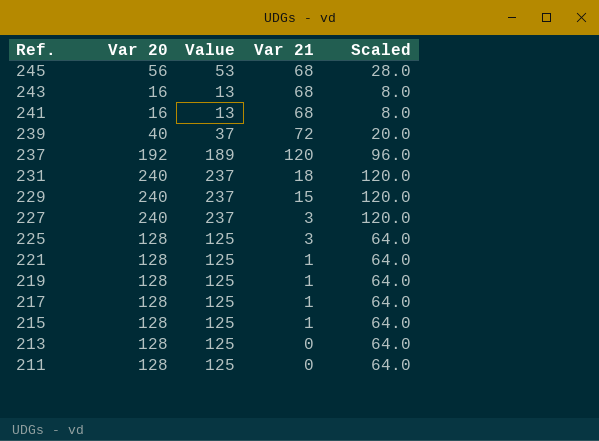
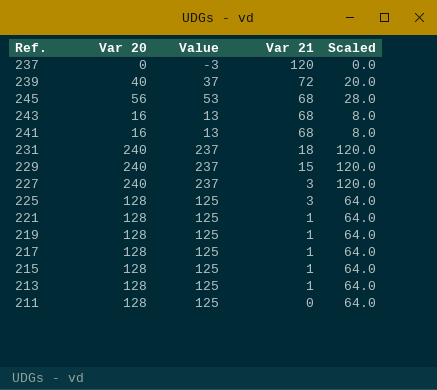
row order: Ref. descending -> Var 21 descending
237 | Var 20: 192 -> 0
237 | Value: 189 -> -3
237 | Scaled: 96.0 -> 0.0
213 | Var 21: 0 -> 1

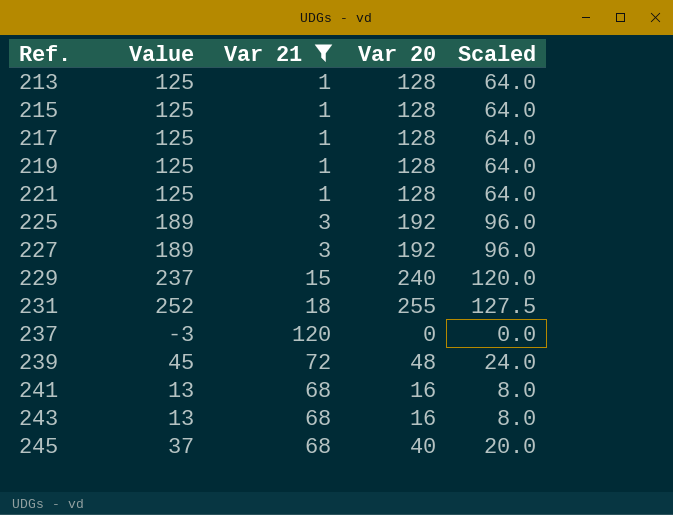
filter: none -> Var 21 != 0
row order: Var 21 descending -> Ref. ascending
column Var 20 | position: 2 -> 4
225 | Value: 125 -> 189
225 | Var 20: 128 -> 192
225 | Scaled: 64.0 -> 96.0
227 | Value: 237 -> 189
227 | Var 20: 240 -> 192
227 | Scaled: 120.0 -> 96.0
231 | Value: 237 -> 252
231 | Var 20: 240 -> 255
231 | Scaled: 120.0 -> 127.5
239 | Value: 37 -> 45
239 | Var 20: 40 -> 48
239 | Scaled: 20.0 -> 24.0
245 | Value: 53 -> 37
245 | Var 20: 56 -> 40
245 | Scaled: 28.0 -> 20.0

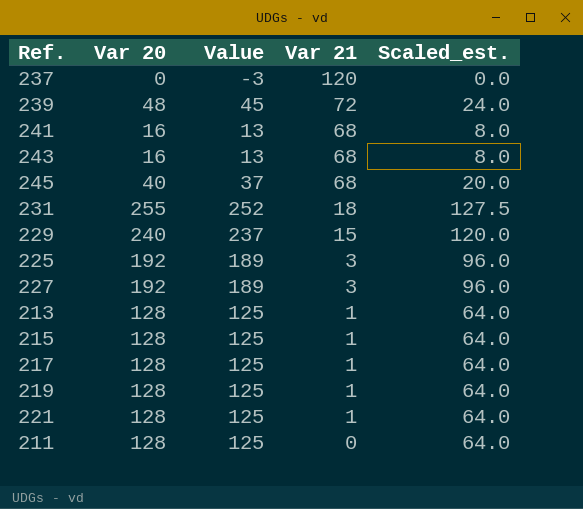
filter: Var 21 != 0 -> none
row order: Ref. ascending -> Var 21 descending
column Var 20 | position: 4 -> 2
column name: Scaled -> Scaled_est.

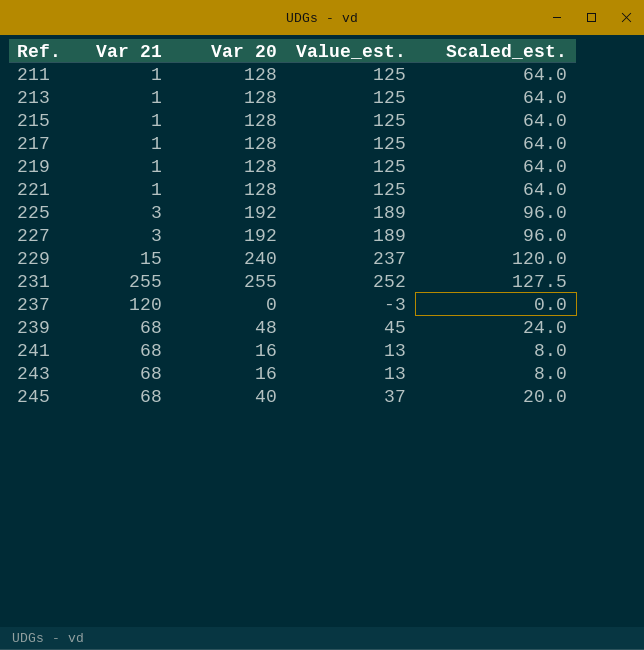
row order: Var 21 descending -> Ref. ascending
column Var 21 | position: 4 -> 2
column name: Value -> Value_est.
211 | Var 21: 0 -> 1
231 | Var 21: 18 -> 255
239 | Var 21: 72 -> 68

